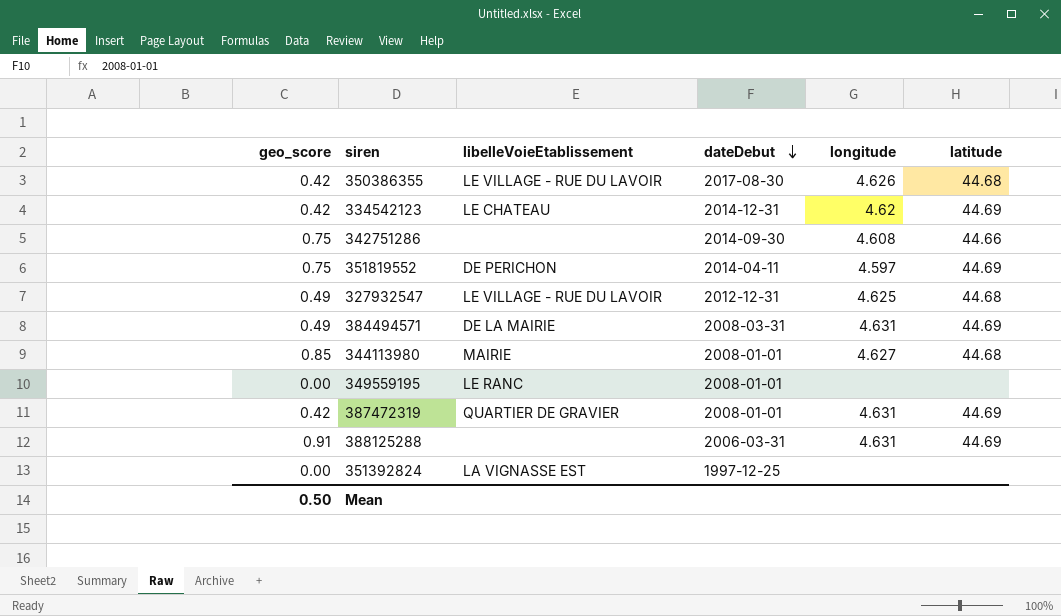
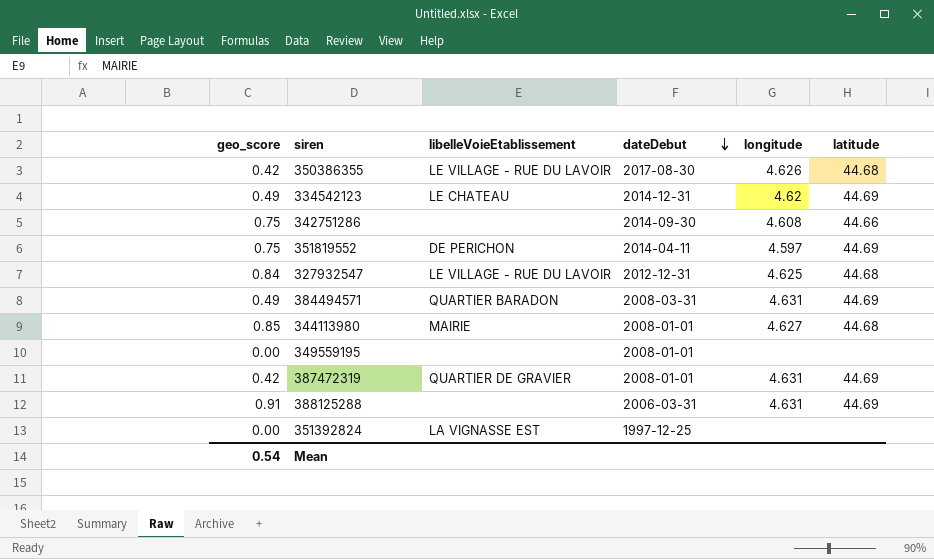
334542123 | geo_score: 0.42 -> 0.49
327932547 | geo_score: 0.49 -> 0.84
384494571 | libelleVoieEtablissement: DE LA MAIRIE -> QUARTIER BARADON
349559195 | libelleVoieEtablissement: LE RANC -> none
Mean | geo_score: 0.50 -> 0.54

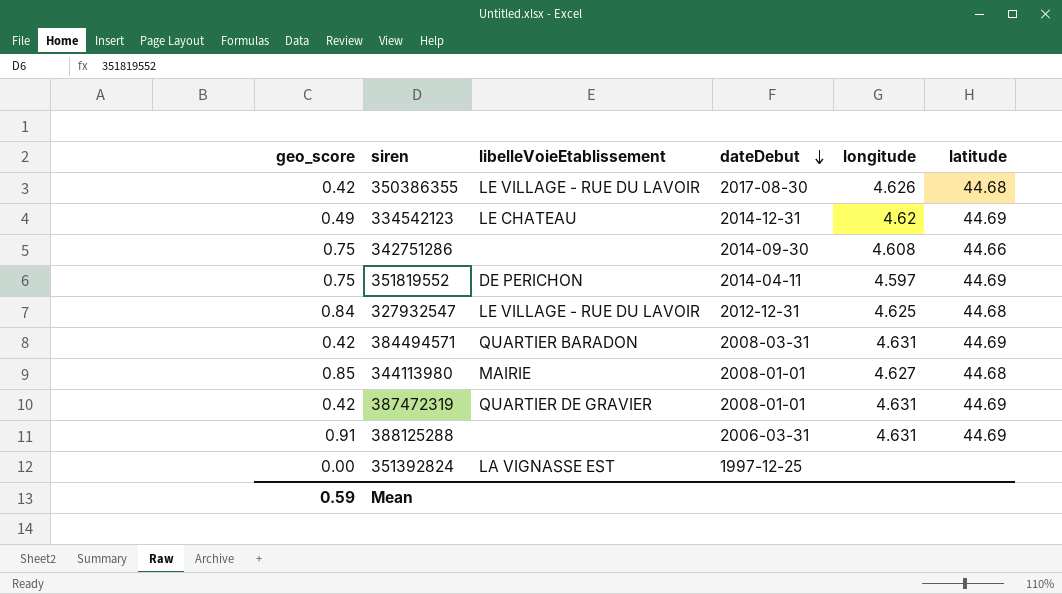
row 349559195: 0.00 | none | 2008-01-01 | none | none -> none
384494571 | geo_score: 0.49 -> 0.42
Mean | geo_score: 0.54 -> 0.59

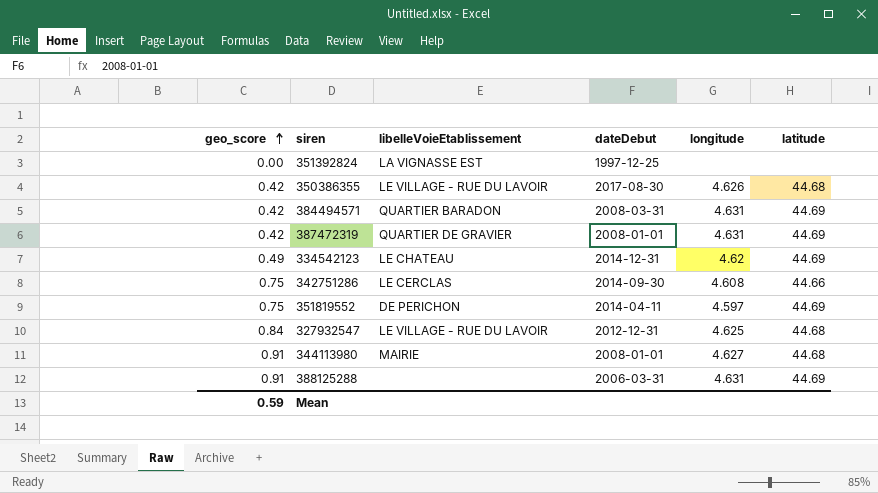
row order: dateDebut descending -> geo_score ascending
342751286 | libelleVoieEtablissement: none -> LE CERCLAS
344113980 | geo_score: 0.85 -> 0.91

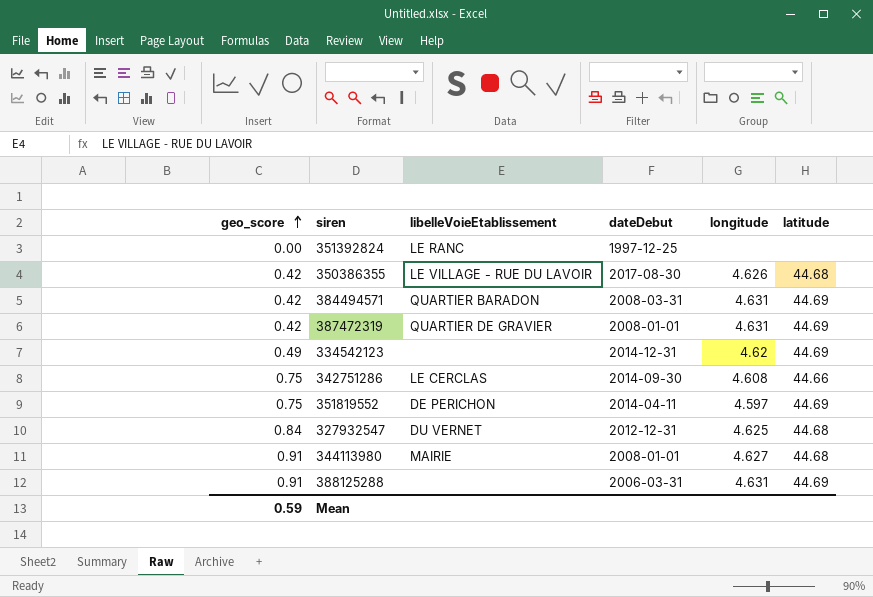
351392824 | libelleVoieEtablissement: LA VIGNASSE EST -> LE RANC
334542123 | libelleVoieEtablissement: LE CHATEAU -> none
327932547 | libelleVoieEtablissement: LE VILLAGE - RUE DU LAVOIR -> DU VERNET

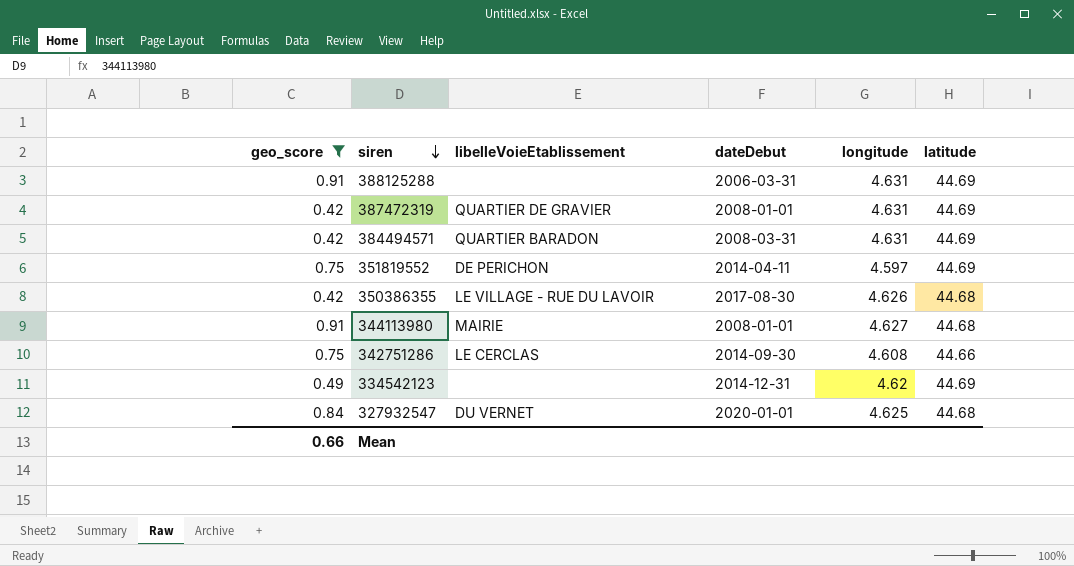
filter: none -> geo_score != 0.00
row order: geo_score ascending -> siren descending
327932547 | dateDebut: 2012-12-31 -> 2020-01-01
Mean | geo_score: 0.59 -> 0.66

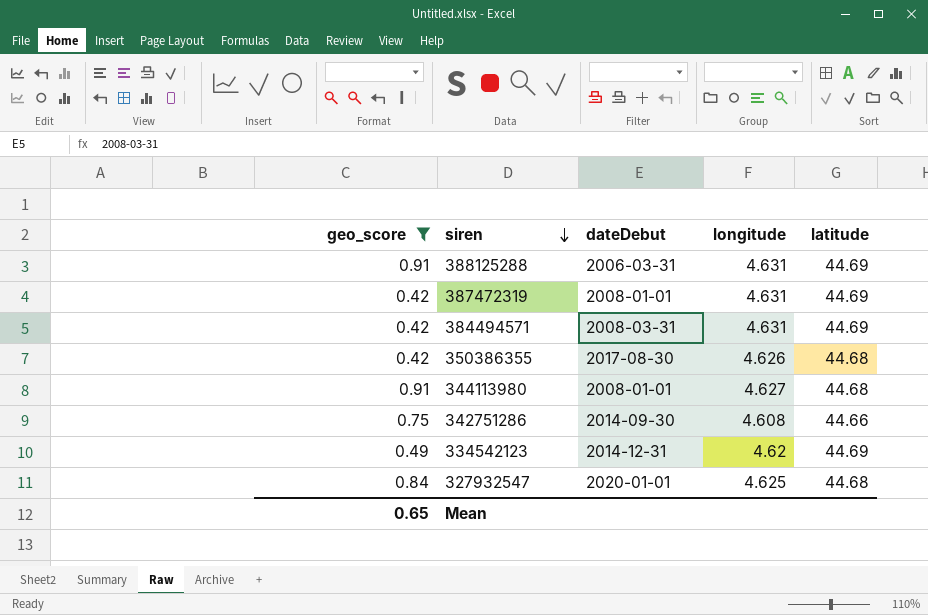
column libelleVoieEtablissement | position: 3 -> none
row 351819552: 0.75 | DE PERICHON | 2014-04-11 | 4.597 | 44.69 -> none
Mean | geo_score: 0.66 -> 0.65

